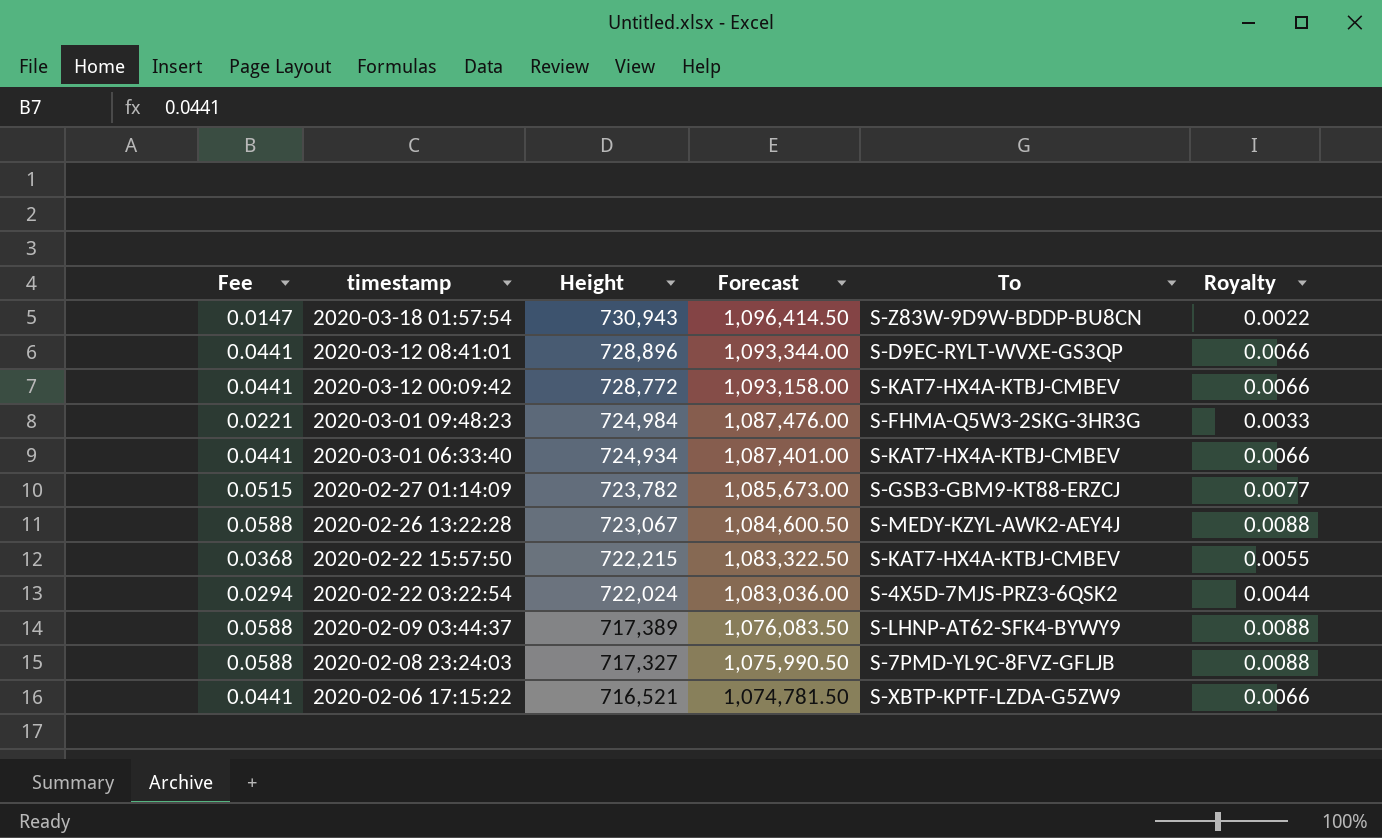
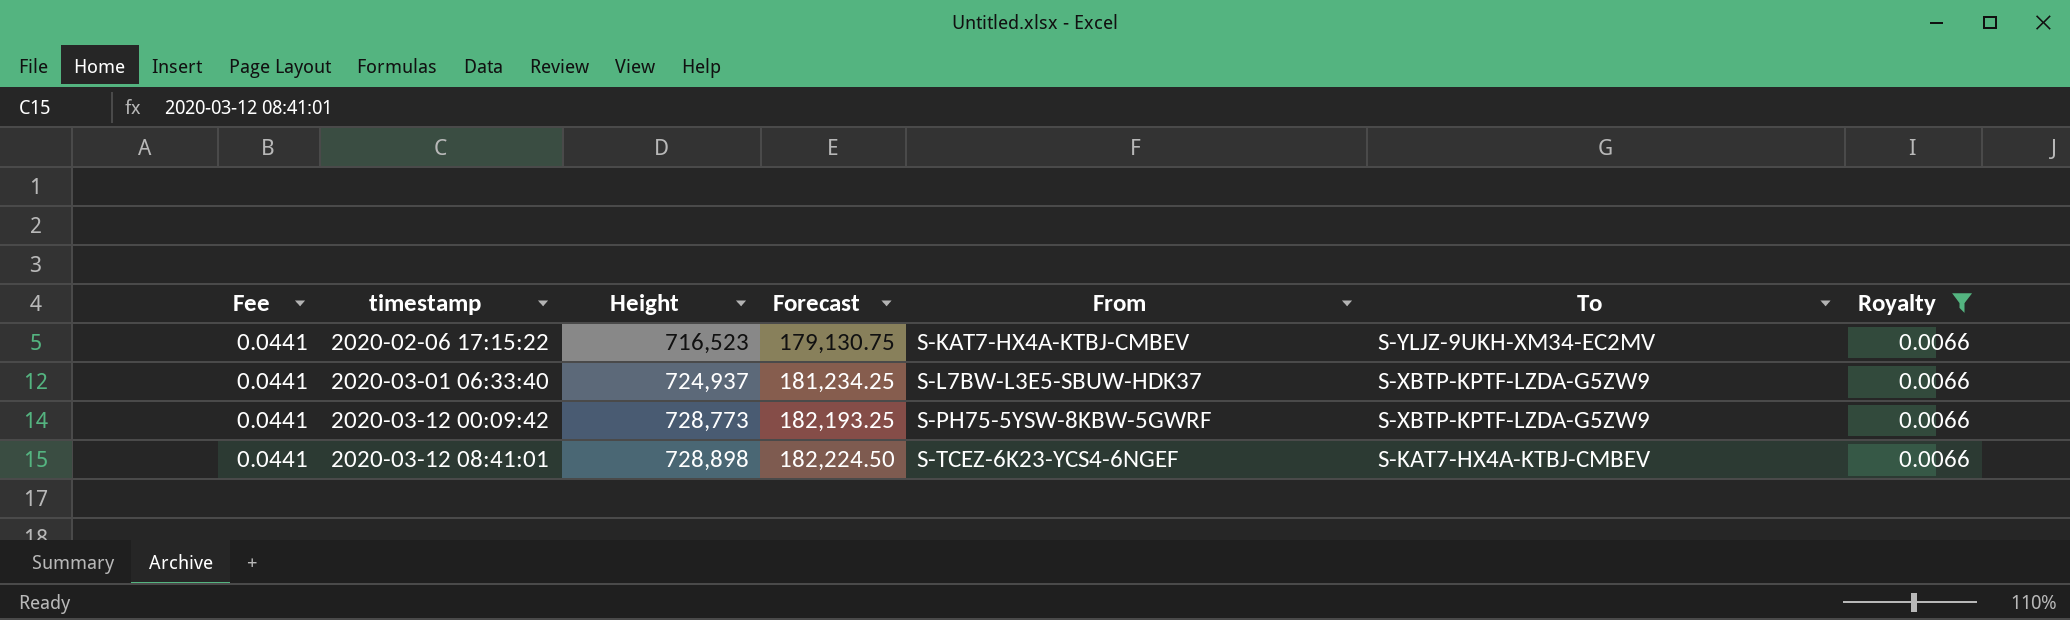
filter: none -> Royalty = 0.0066
row order: timestamp descending -> timestamp ascending
column Forecast | formula: [Height] * 1.5 -> [Height] * 0.25
column From | position: none -> 5
2020-02-06 17:15:22 | Height: 716,521 -> 716,523
2020-02-06 17:15:22 | To: S-XBTP-KPTF-LZDA-G5ZW9 -> S-YLJZ-9UKH-XM34-EC2MV
2020-03-01 06:33:40 | Height: 724,934 -> 724,937
2020-03-01 06:33:40 | To: S-KAT7-HX4A-KTBJ-CMBEV -> S-XBTP-KPTF-LZDA-G5ZW9
2020-03-12 00:09:42 | Height: 728,772 -> 728,773
2020-03-12 00:09:42 | To: S-KAT7-HX4A-KTBJ-CMBEV -> S-XBTP-KPTF-LZDA-G5ZW9
2020-03-12 08:41:01 | Height: 728,896 -> 728,898
2020-03-12 08:41:01 | To: S-D9EC-RYLT-WVXE-GS3QP -> S-KAT7-HX4A-KTBJ-CMBEV

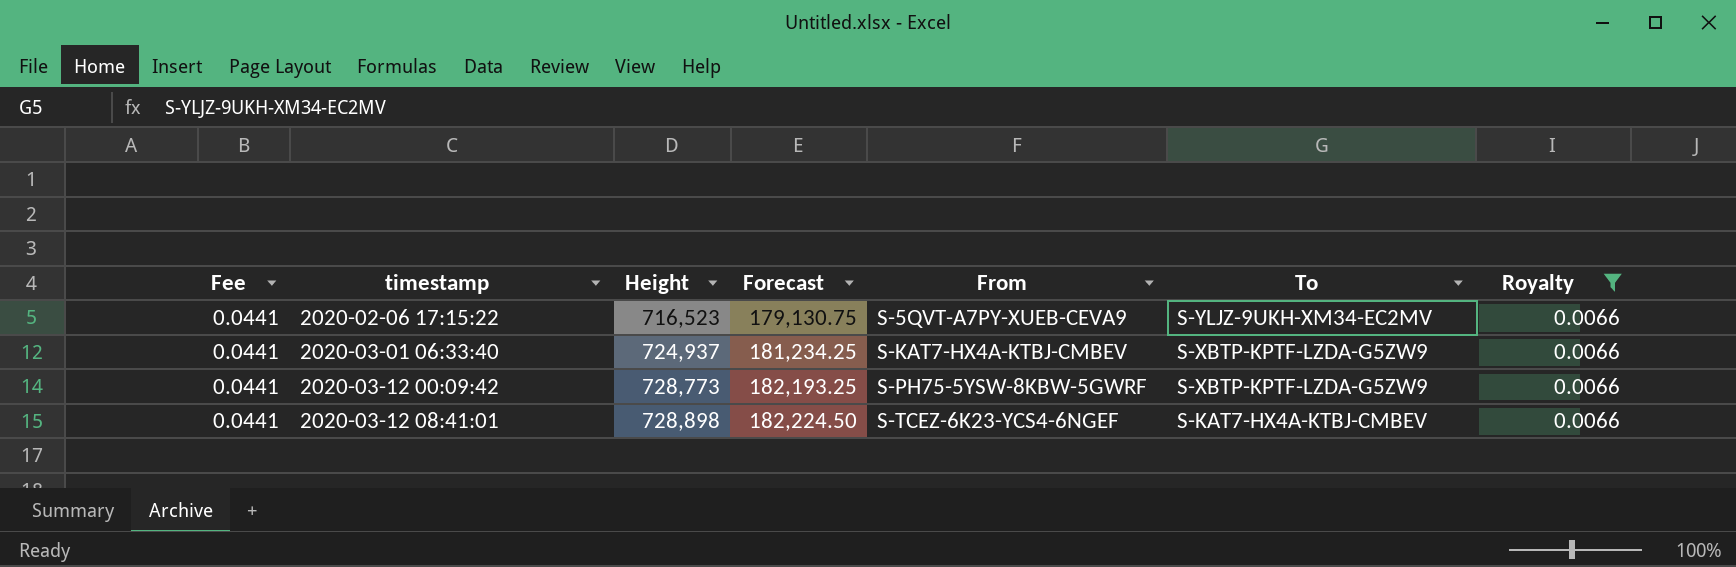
2020-02-06 17:15:22 | From: S-KAT7-HX4A-KTBJ-CMBEV -> S-5QVT-A7PY-XUEB-CEVA9
2020-03-01 06:33:40 | From: S-L7BW-L3E5-SBUW-HDK37 -> S-KAT7-HX4A-KTBJ-CMBEV

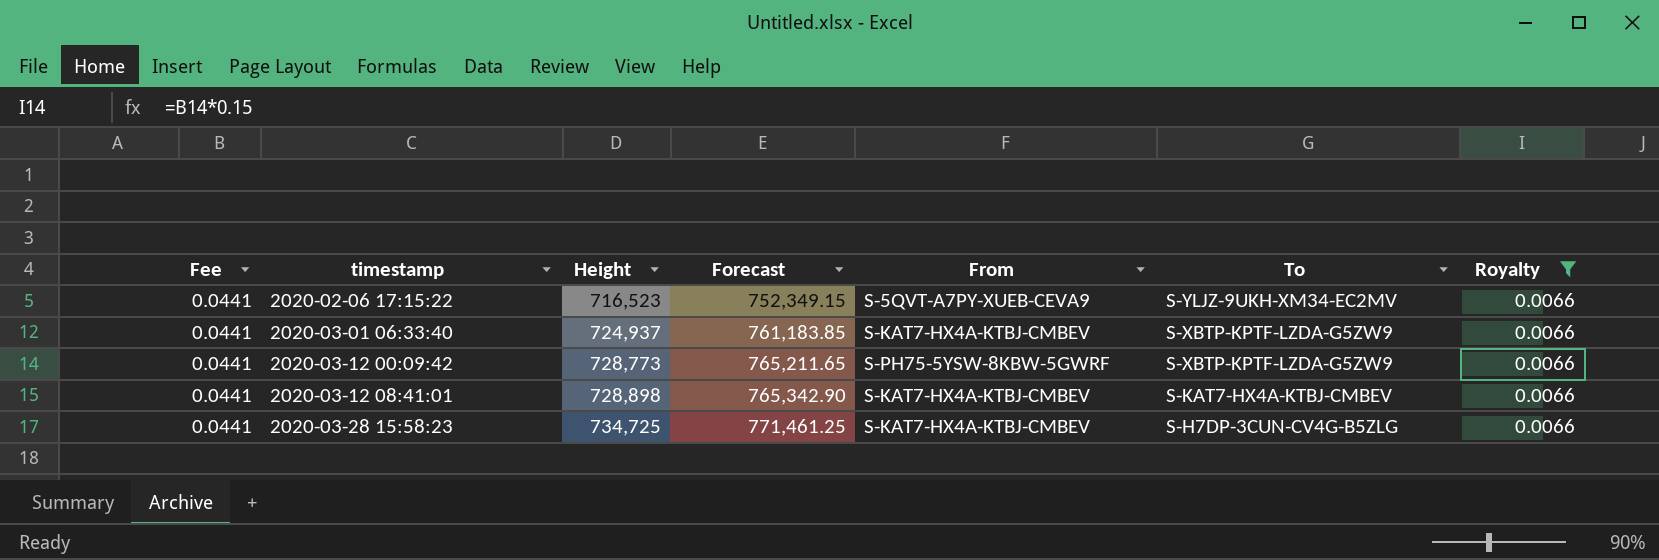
column Forecast | formula: [Height] * 0.25 -> [Height] * 1.05
2020-03-12 08:41:01 | From: S-TCEZ-6K23-YCS4-6NGEF -> S-KAT7-HX4A-KTBJ-CMBEV
row 2020-03-28 15:58:23: none -> 0.0441 | 734,725 | 771,461.25 | S-KAT7-HX4A-KTBJ-CMBEV | S-H7DP-3CUN-CV4G-B5ZLG | 0.0066

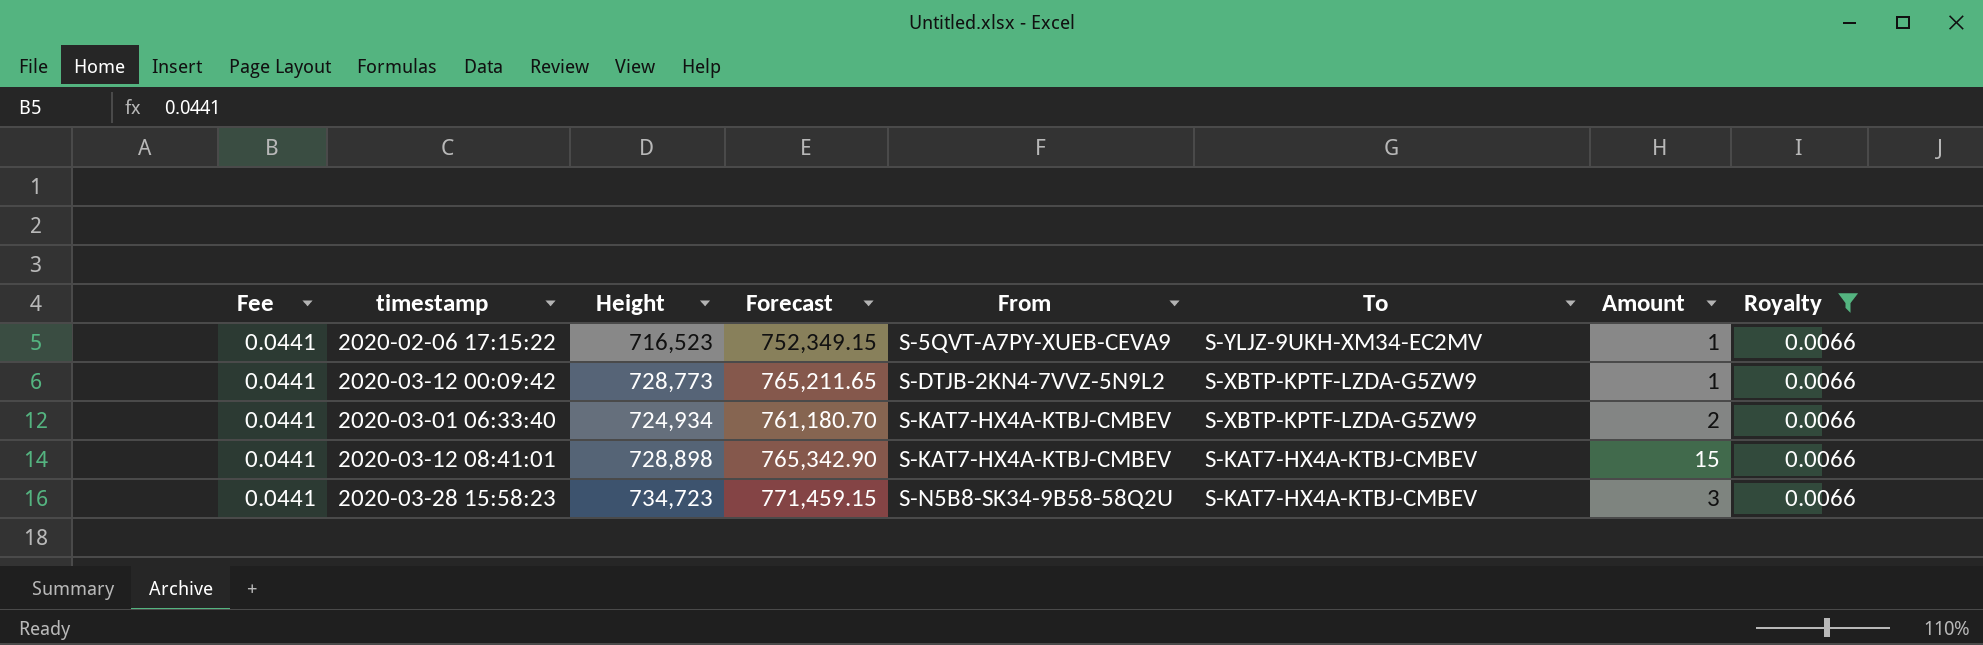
row order: timestamp ascending -> From ascending
column Amount | position: none -> 7
2020-03-12 00:09:42 | From: S-PH75-5YSW-8KBW-5GWRF -> S-DTJB-2KN4-7VVZ-5N9L2
2020-03-01 06:33:40 | Height: 724,937 -> 724,934
2020-03-01 06:33:40 | Forecast: 761,183.85 -> 761,180.70
2020-03-28 15:58:23 | Height: 734,725 -> 734,723
2020-03-28 15:58:23 | Forecast: 771,461.25 -> 771,459.15
2020-03-28 15:58:23 | From: S-KAT7-HX4A-KTBJ-CMBEV -> S-N5B8-SK34-9B58-58Q2U
2020-03-28 15:58:23 | To: S-H7DP-3CUN-CV4G-B5ZLG -> S-KAT7-HX4A-KTBJ-CMBEV

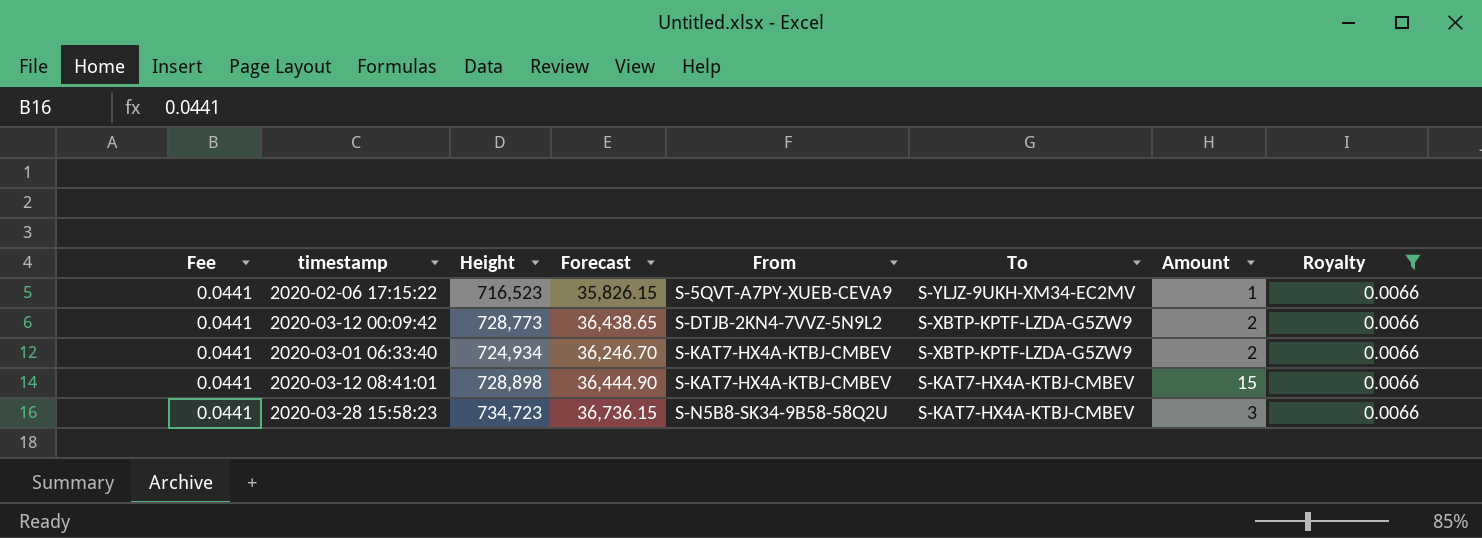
column Forecast | formula: [Height] * 1.05 -> [Height] * 0.05
2020-03-12 00:09:42 | Amount: 1 -> 2

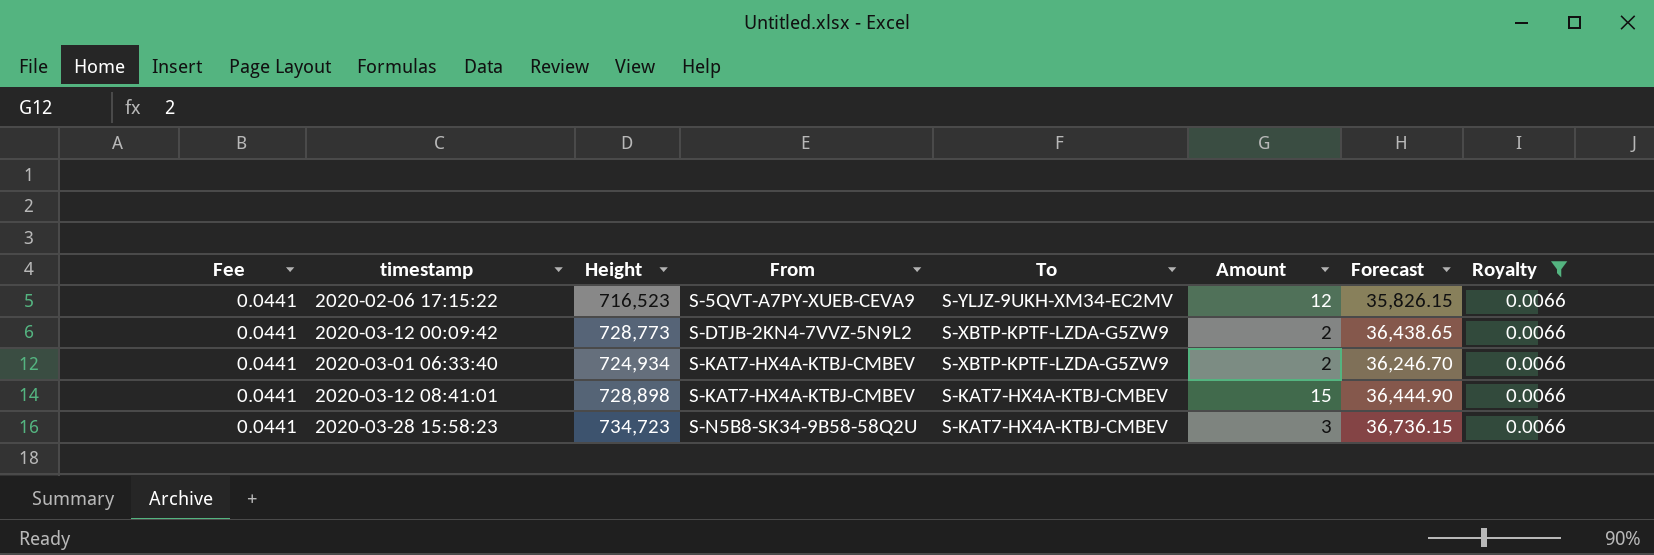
column Forecast | position: 4 -> 7
2020-02-06 17:15:22 | Amount: 1 -> 12

